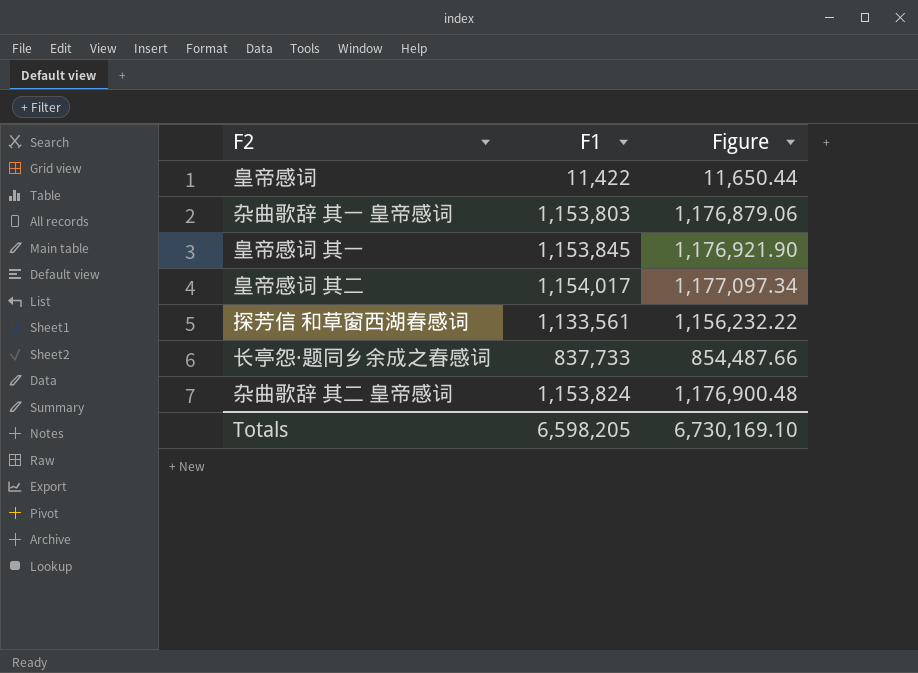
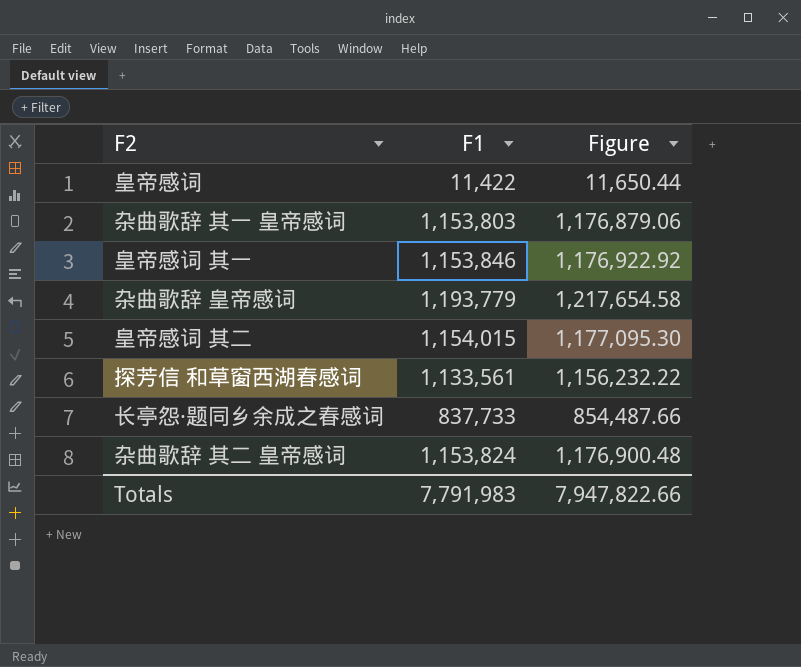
皇帝感词 其一 | F1: 1,153,845 -> 1,153,846
皇帝感词 其一 | Figure: 1,176,921.90 -> 1,176,922.92
row 杂曲歌辞 皇帝感词: none -> 1,193,779 | 1,217,654.58
皇帝感词 其二 | F1: 1,154,017 -> 1,154,015
皇帝感词 其二 | Figure: 1,177,097.34 -> 1,177,095.30
Totals | F1: 6,598,205 -> 7,791,983
Totals | Figure: 6,730,169.10 -> 7,947,822.66

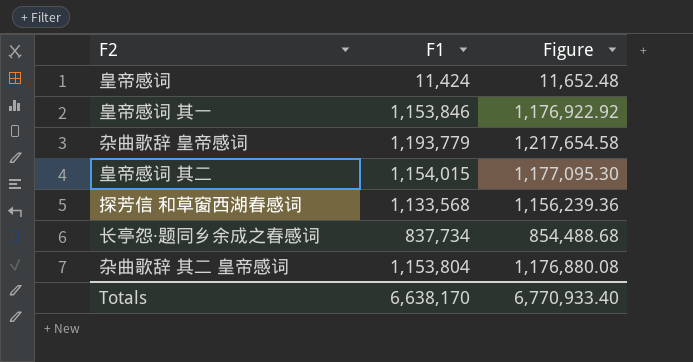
row 杂曲歌辞 其一 皇帝感词: 1,153,803 | 1,176,879.06 -> none
皇帝感词 | F1: 11,422 -> 11,424
皇帝感词 | Figure: 11,650.44 -> 11,652.48
探芳信 和草窗西湖春感词 | F1: 1,133,561 -> 1,133,568
探芳信 和草窗西湖春感词 | Figure: 1,156,232.22 -> 1,156,239.36
长亭怨·题同乡余成之春感词 | F1: 837,733 -> 837,734
长亭怨·题同乡余成之春感词 | Figure: 854,487.66 -> 854,488.68
杂曲歌辞 其二 皇帝感词 | F1: 1,153,824 -> 1,153,804
杂曲歌辞 其二 皇帝感词 | Figure: 1,176,900.48 -> 1,176,880.08
Totals | F1: 7,791,983 -> 6,638,170
Totals | Figure: 7,947,822.66 -> 6,770,933.40

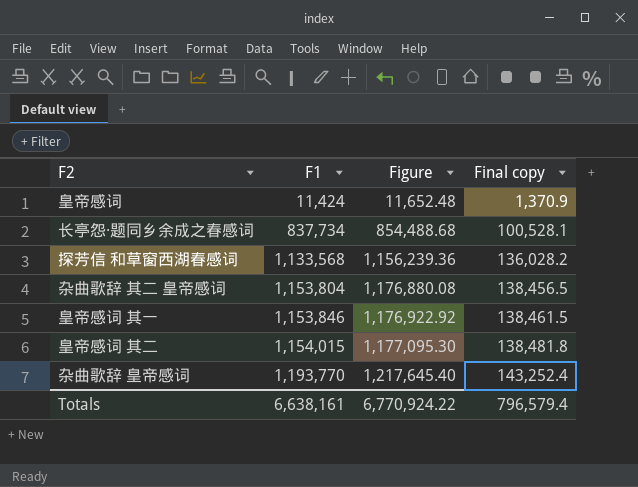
row order: none -> F1 ascending
column Final copy | formula: none -> [F1] * 0.12
杂曲歌辞 皇帝感词 | F1: 1,193,779 -> 1,193,770
杂曲歌辞 皇帝感词 | Figure: 1,217,654.58 -> 1,217,645.40
Totals | F1: 6,638,170 -> 6,638,161
Totals | Figure: 6,770,933.40 -> 6,770,924.22

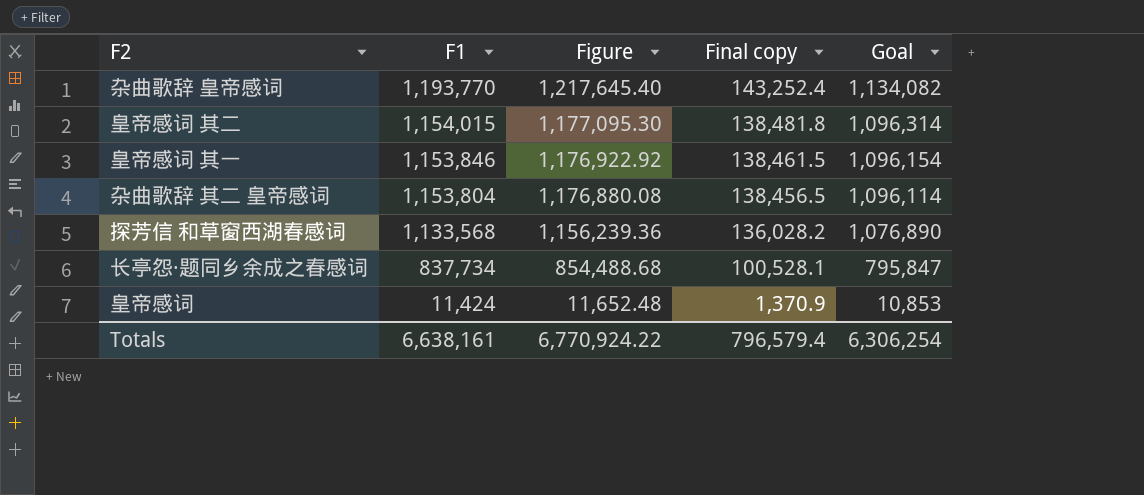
row order: F1 ascending -> F1 descending
column Goal | formula: none -> [F1] * 0.95

